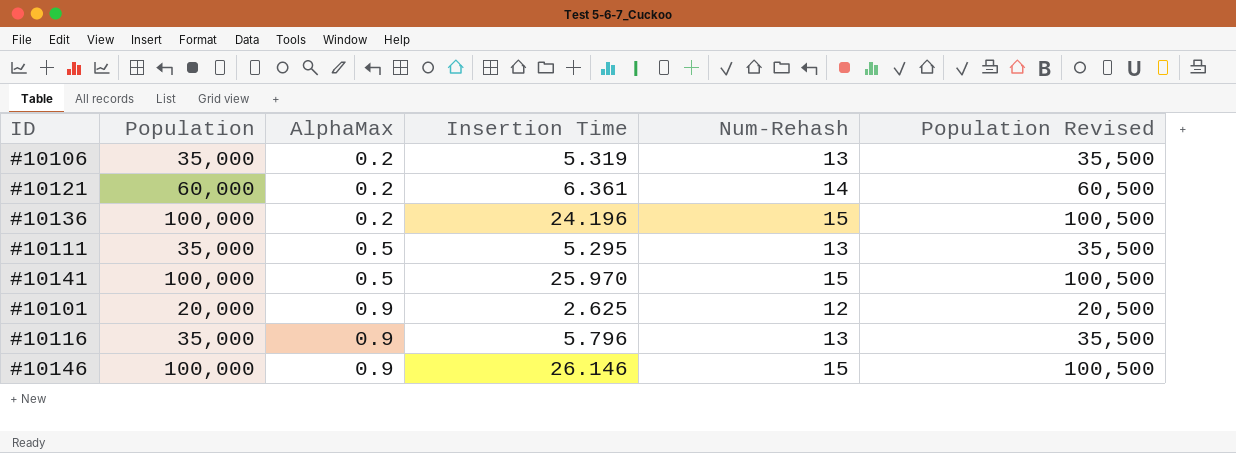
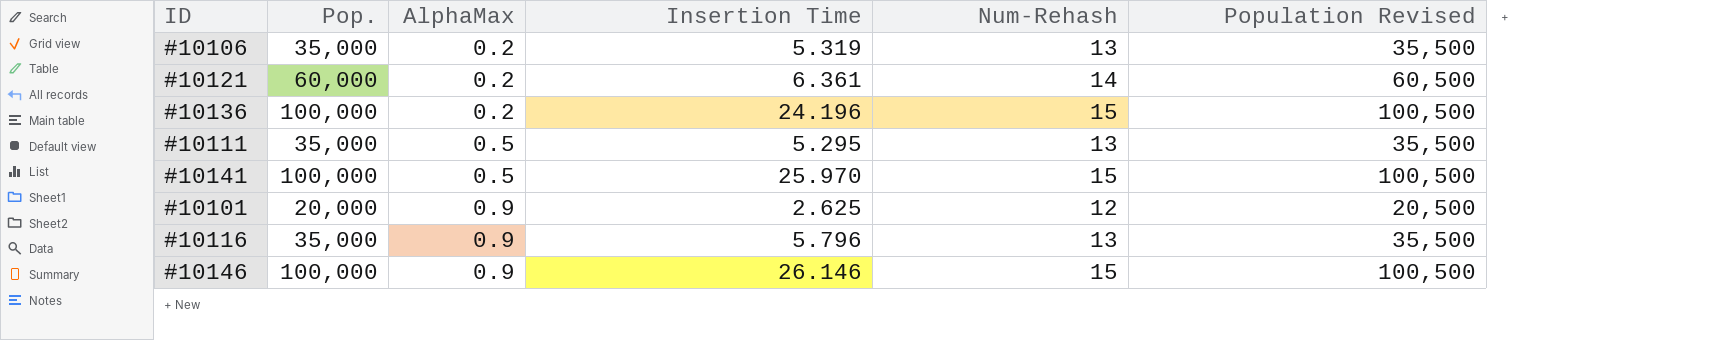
column name: Population -> Pop.

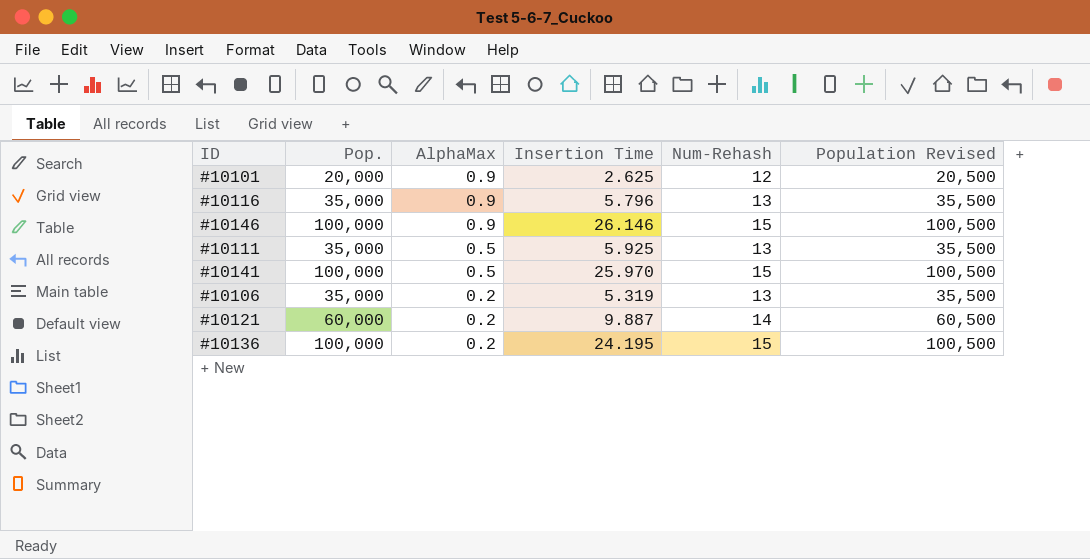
row order: AlphaMax ascending -> AlphaMax descending
#10111 | Insertion Time: 5.295 -> 5.925
#10121 | Insertion Time: 6.361 -> 9.887
#10136 | Insertion Time: 24.196 -> 24.195

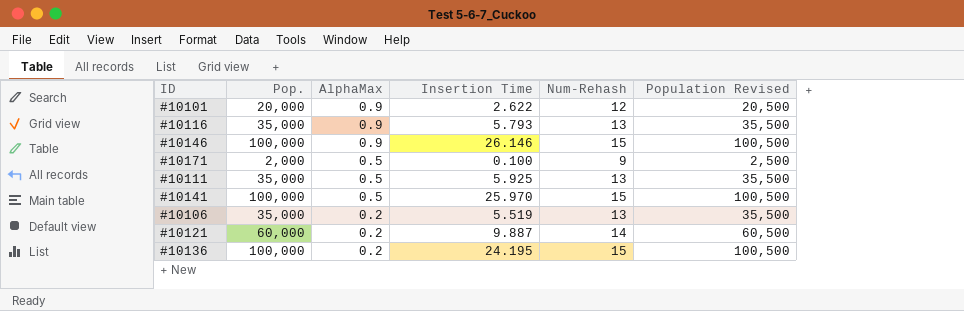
#10101 | Insertion Time: 2.625 -> 2.622
#10116 | Insertion Time: 5.796 -> 5.793
row #10171: none -> 2,000 | 0.5 | 0.100 | 9 | 2,500
#10106 | Insertion Time: 5.319 -> 5.519

